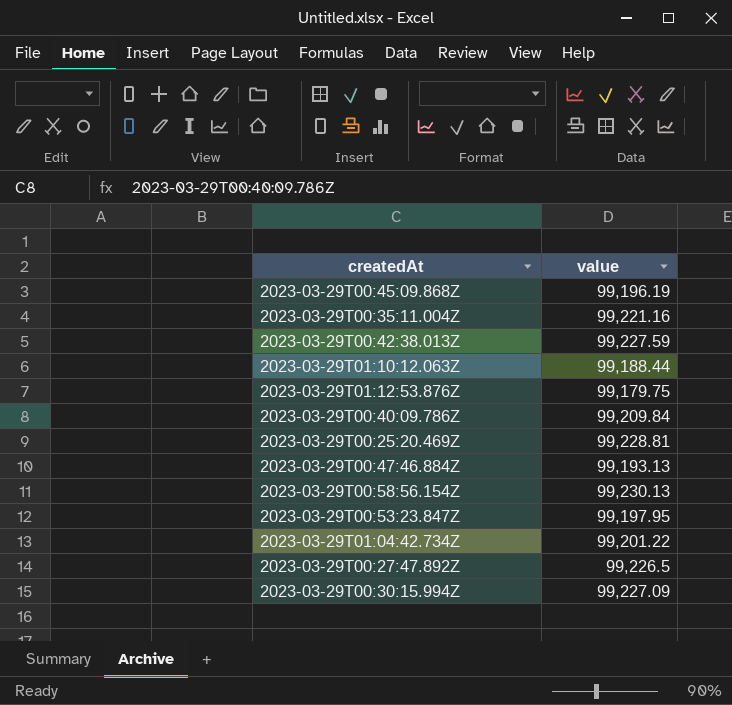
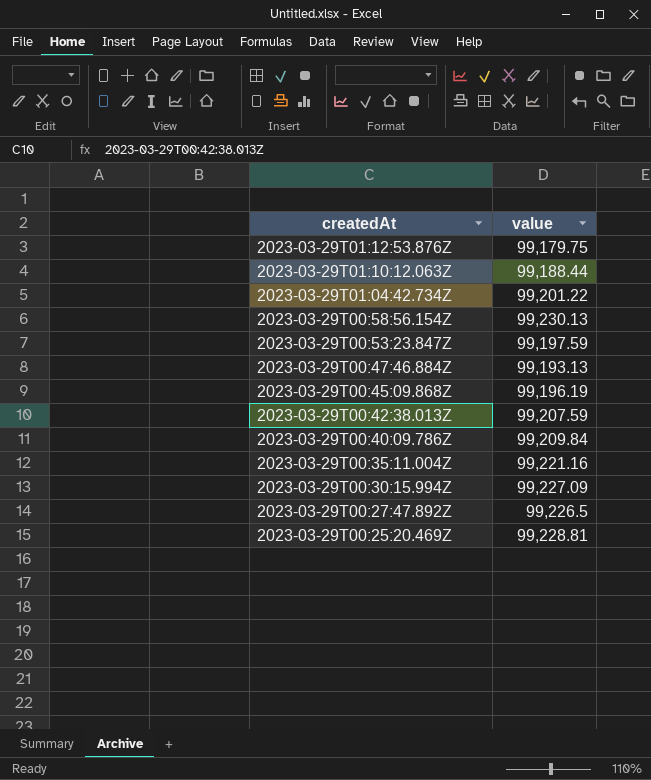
row order: none -> createdAt descending
2023-03-29T00:53:23.847Z | value: 99,197.95 -> 99,197.59
2023-03-29T00:42:38.013Z | value: 99,227.59 -> 99,207.59

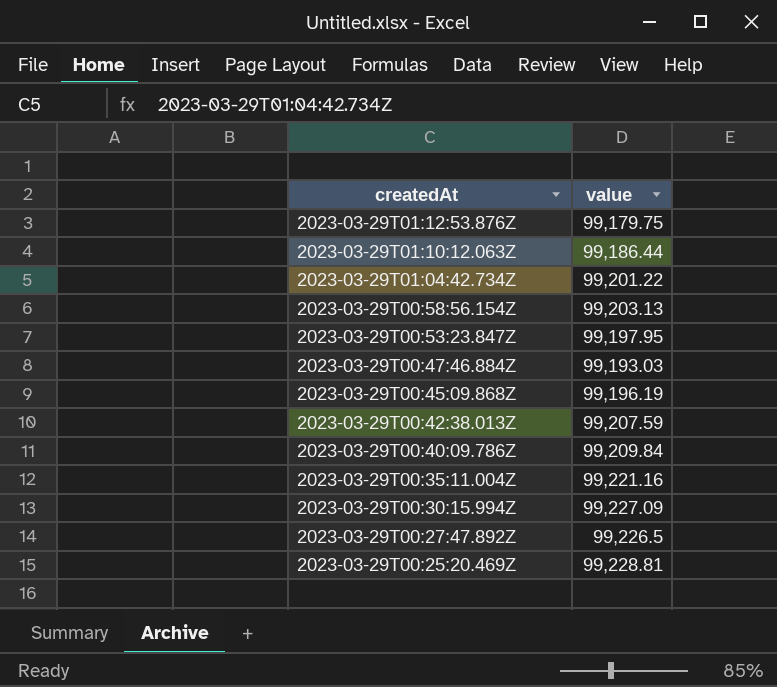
2023-03-29T01:10:12.063Z | value: 99,188.44 -> 99,186.44
2023-03-29T00:58:56.154Z | value: 99,230.13 -> 99,203.13
2023-03-29T00:53:23.847Z | value: 99,197.59 -> 99,197.95
2023-03-29T00:47:46.884Z | value: 99,193.13 -> 99,193.03

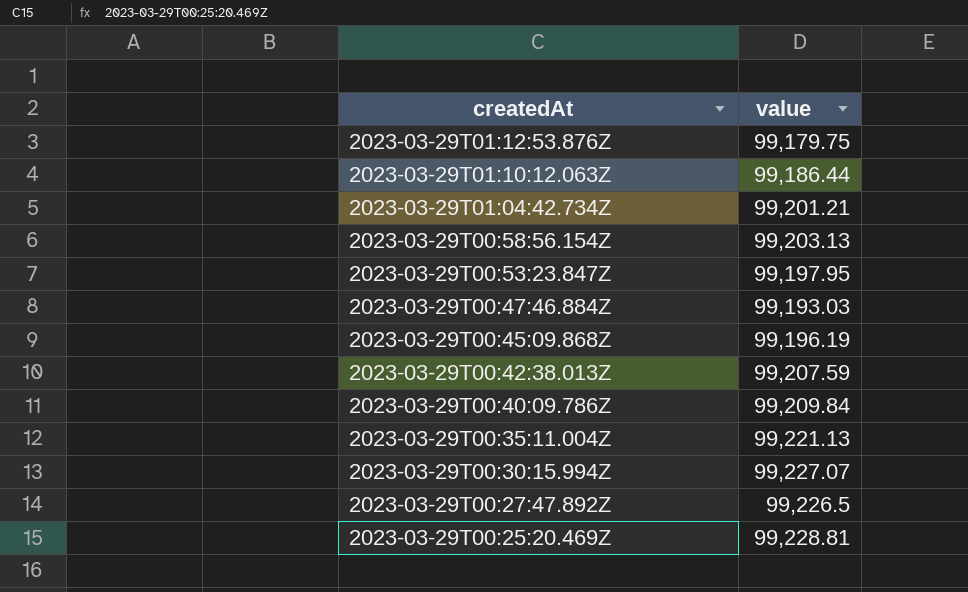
2023-03-29T01:04:42.734Z | value: 99,201.22 -> 99,201.21
2023-03-29T00:35:11.004Z | value: 99,221.16 -> 99,221.13
2023-03-29T00:30:15.994Z | value: 99,227.09 -> 99,227.07

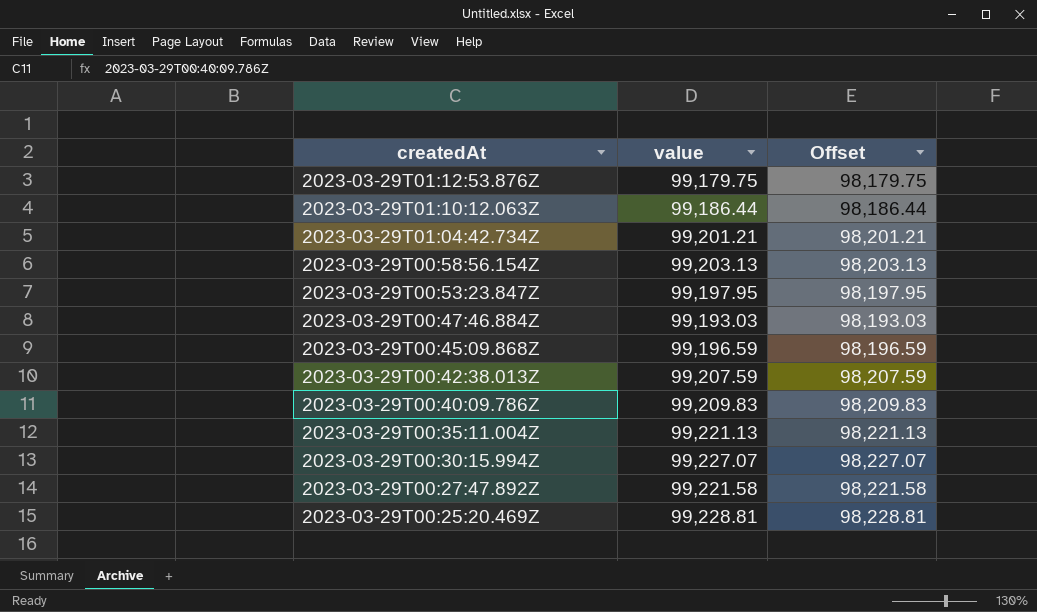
column Offset | formula: none -> [value] - 1000
2023-03-29T00:45:09.868Z | value: 99,196.19 -> 99,196.59
2023-03-29T00:40:09.786Z | value: 99,209.84 -> 99,209.83
2023-03-29T00:27:47.892Z | value: 99,226.5 -> 99,221.58

